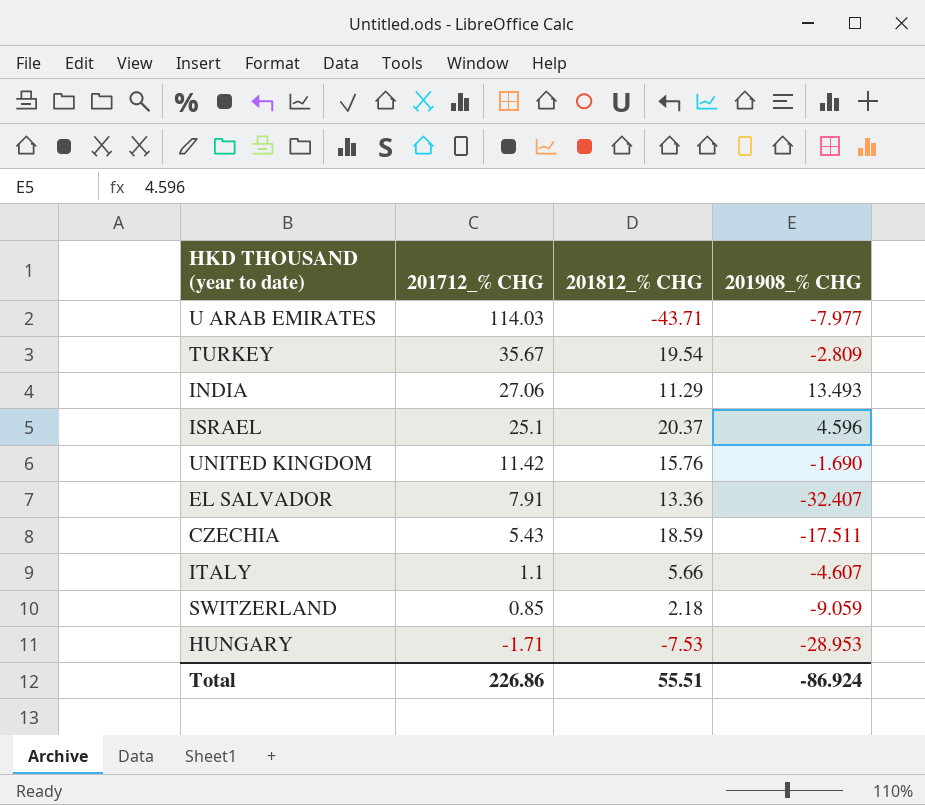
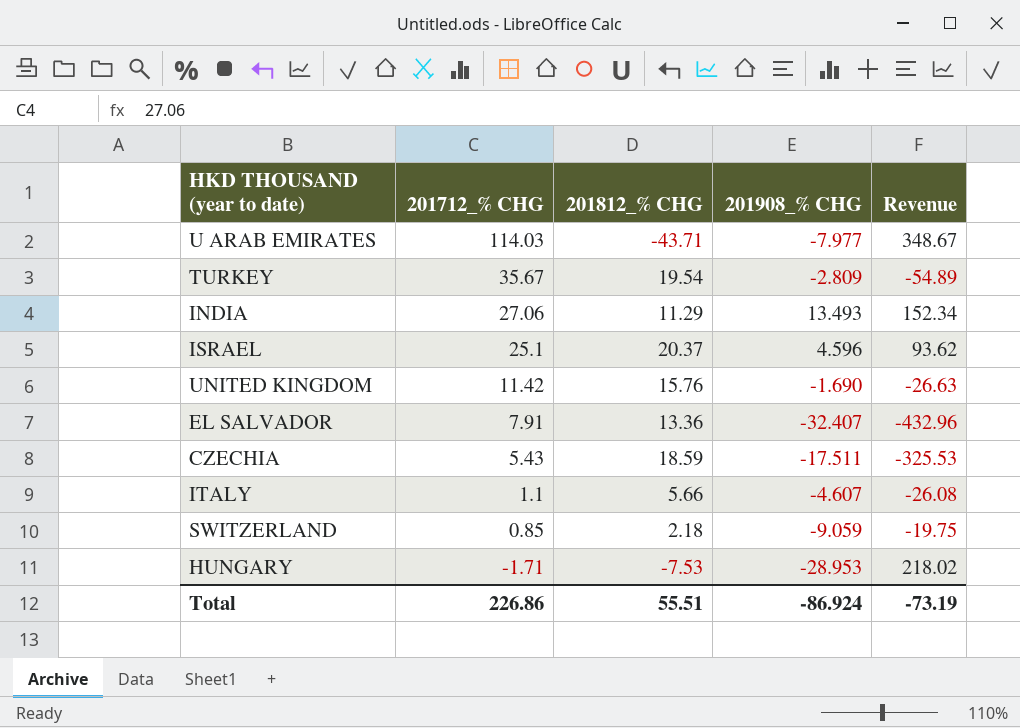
column Revenue | formula: none -> [201812_% CHG] * [201908_% CHG]

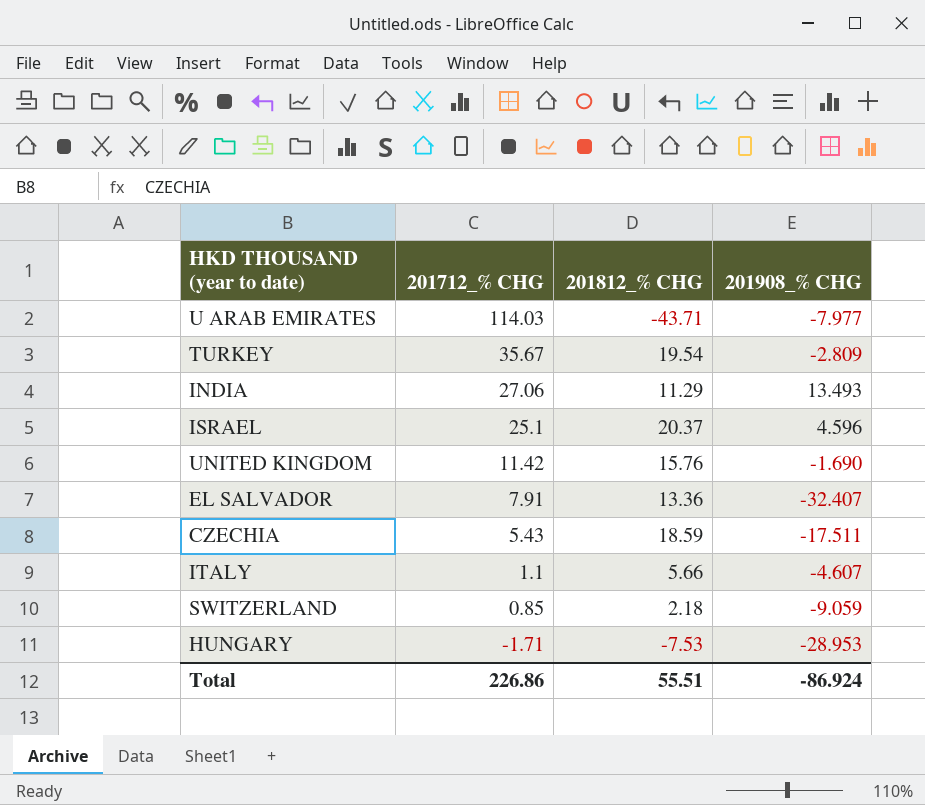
column Revenue | formula: [201812_% CHG] * [201908_% CHG] -> none

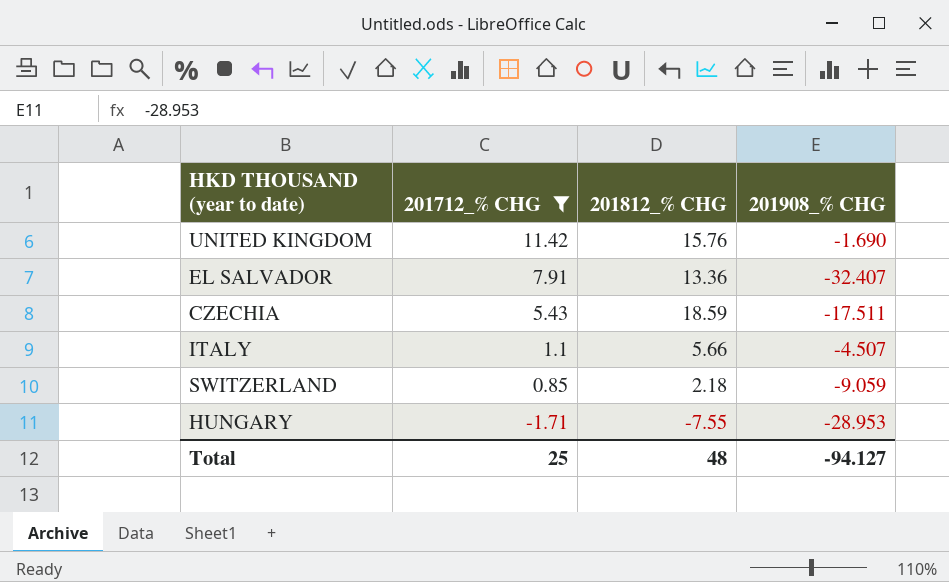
filter: none -> 201712_% CHG <= 11.42
ITALY | 201908_% CHG: -4.607 -> -4.507
HUNGARY | 201812_% CHG: -7.53 -> -7.55
Total | 201712_% CHG: 226.86 -> 25
Total | 201812_% CHG: 55.51 -> 48
Total | 201908_% CHG: -86.924 -> -94.127

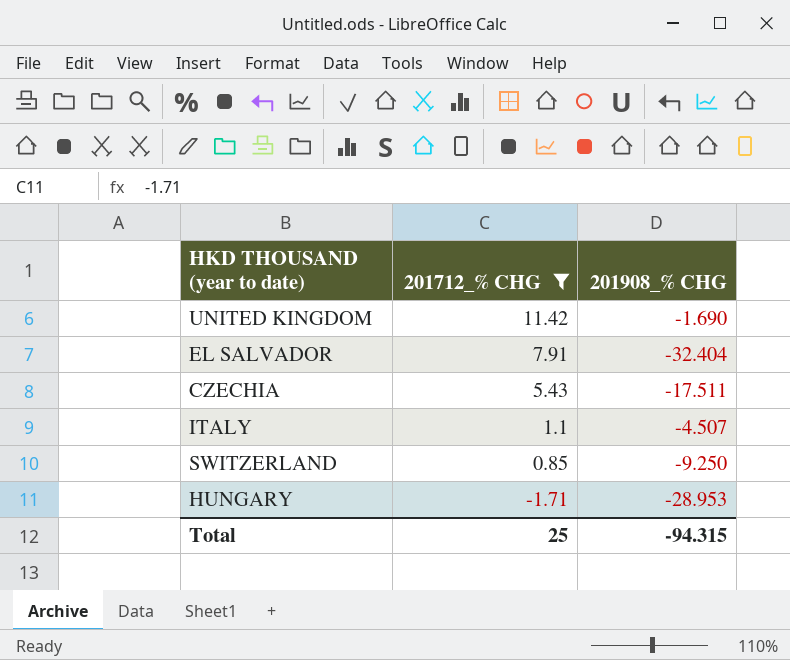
column 201812_% CHG | position: 3 -> none
EL SALVADOR | 201908_% CHG: -32.407 -> -32.404
SWITZERLAND | 201908_% CHG: -9.059 -> -9.250
Total | 201908_% CHG: -94.127 -> -94.315

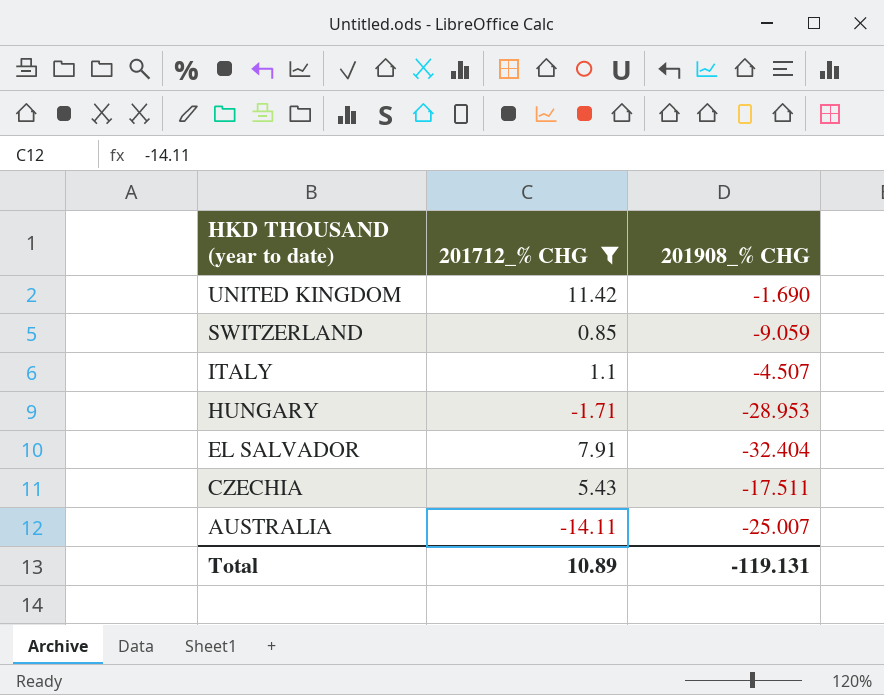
row order: 201712_% CHG descending -> HKD THOUSAND (year to date) descending
SWITZERLAND | 201908_% CHG: -9.250 -> -9.059
row AUSTRALIA: none -> -14.11 | -25.007
Total | 201712_% CHG: 25 -> 10.89
Total | 201908_% CHG: -94.315 -> -119.131

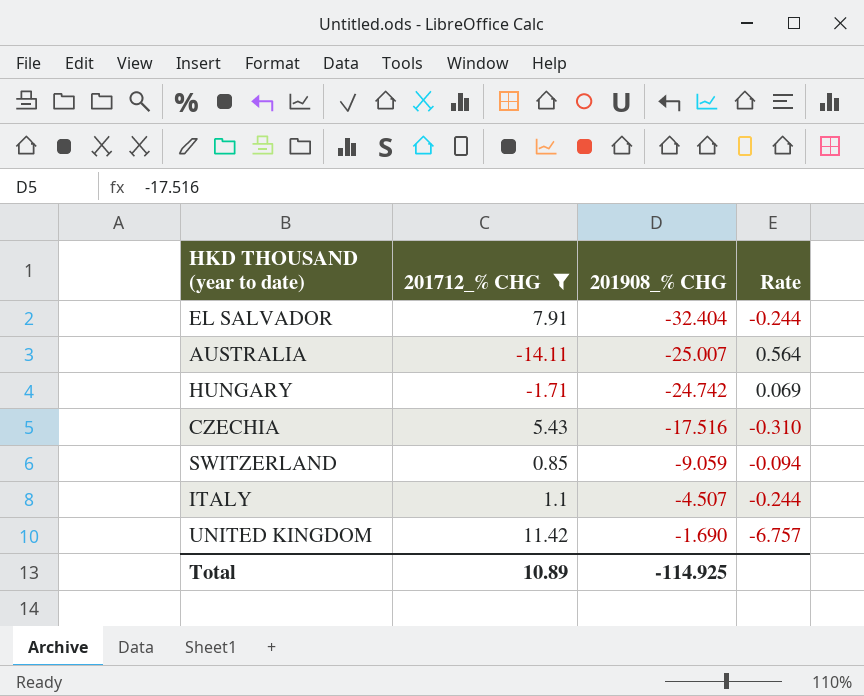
row order: HKD THOUSAND (year to date) descending -> 201908_% CHG ascending
column Rate | formula: none -> [201712_% CHG] / [201908_% CHG]
HUNGARY | 201908_% CHG: -28.953 -> -24.742
CZECHIA | 201908_% CHG: -17.511 -> -17.516
Total | 201908_% CHG: -119.131 -> -114.925

